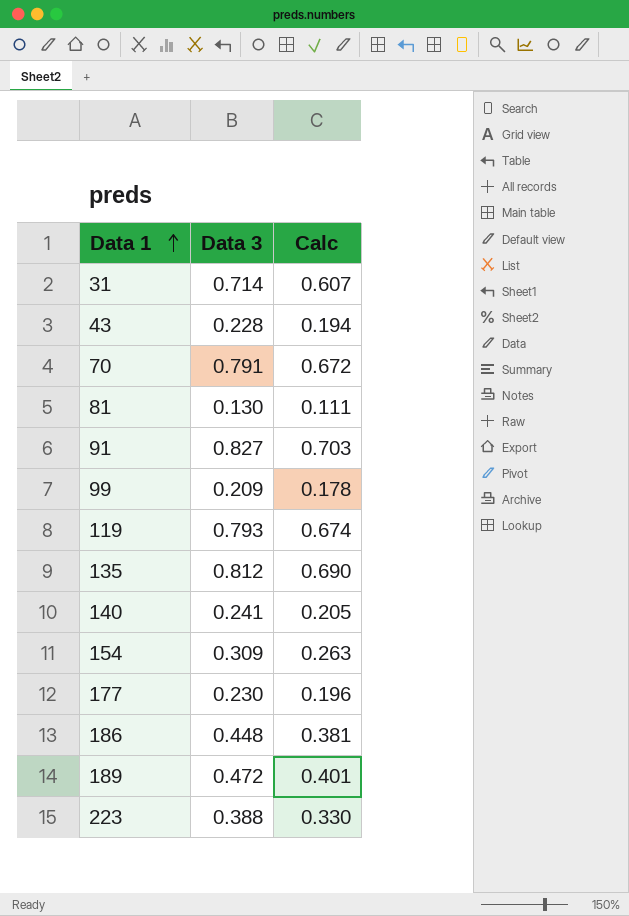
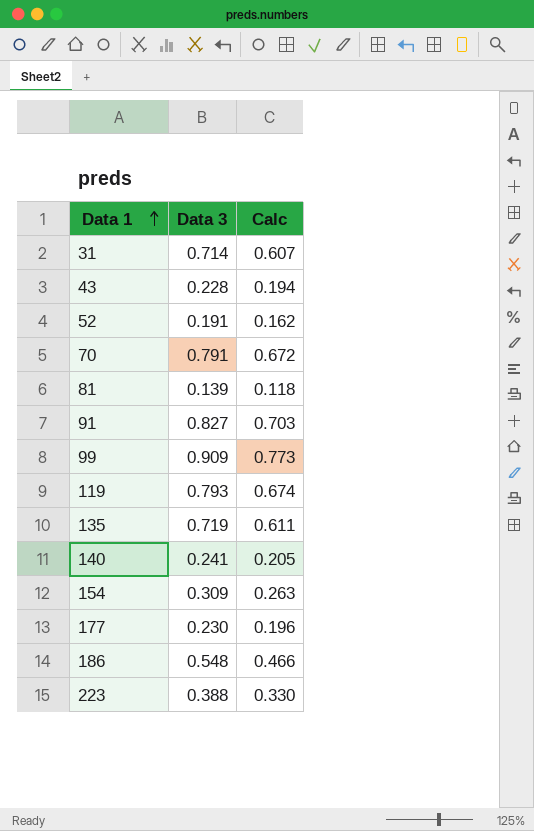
row 189: 0.472 | 0.401 -> none
row 52: none -> 0.191 | 0.162
81 | Data 3: 0.130 -> 0.139
81 | Calc: 0.111 -> 0.118
99 | Data 3: 0.209 -> 0.909
99 | Calc: 0.178 -> 0.773
135 | Data 3: 0.812 -> 0.719
135 | Calc: 0.690 -> 0.611
186 | Data 3: 0.448 -> 0.548
186 | Calc: 0.381 -> 0.466

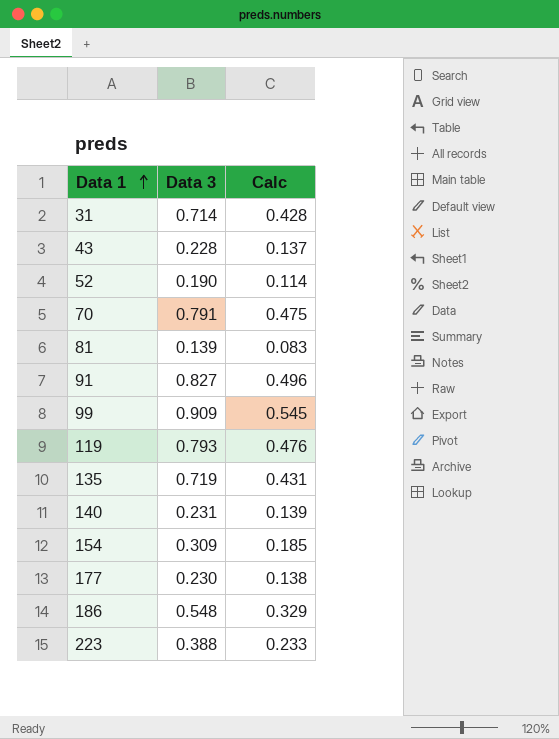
column Calc | formula: [Data 3] * 0.85 -> [Data 3] * 0.6
52 | Data 3: 0.191 -> 0.190
140 | Data 3: 0.241 -> 0.231

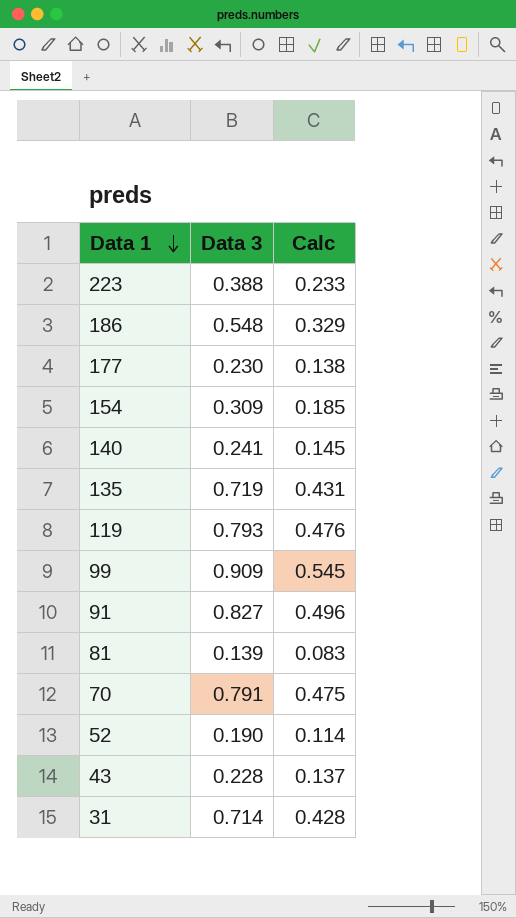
row order: Data 1 ascending -> Data 1 descending
140 | Data 3: 0.231 -> 0.241
140 | Calc: 0.139 -> 0.145

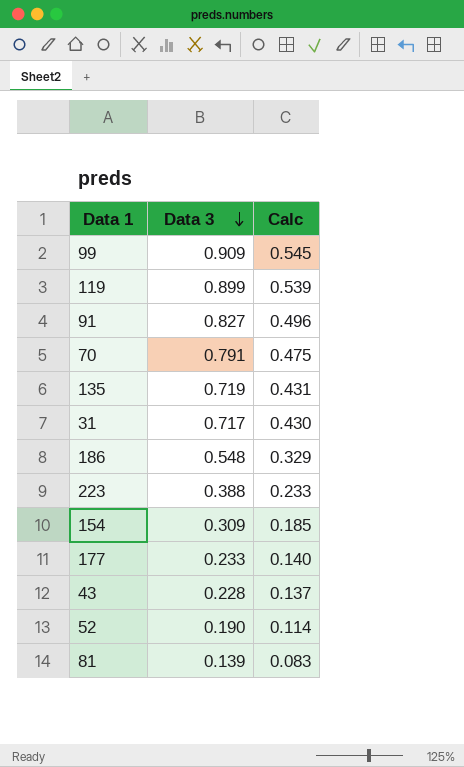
row order: Data 1 descending -> Data 3 descending
row 140: 0.241 | 0.145 -> none
119 | Data 3: 0.793 -> 0.899
119 | Calc: 0.476 -> 0.539
31 | Data 3: 0.714 -> 0.717
31 | Calc: 0.428 -> 0.430
177 | Data 3: 0.230 -> 0.233
177 | Calc: 0.138 -> 0.140

